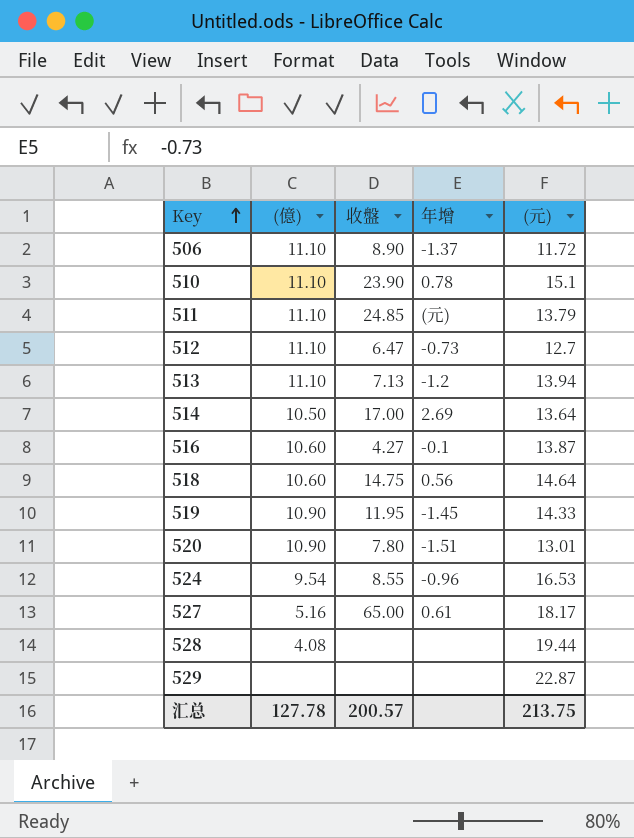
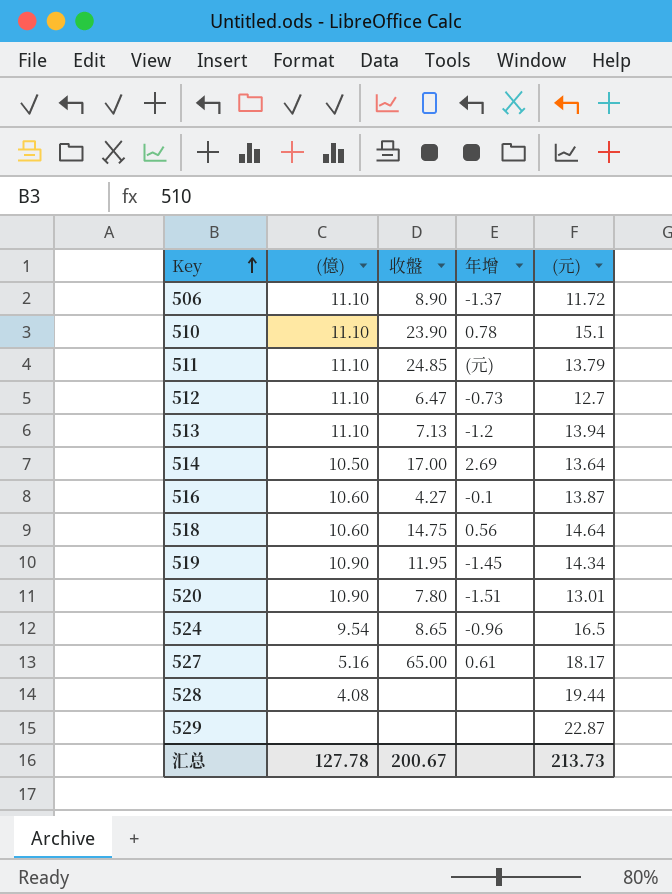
519 | (元): 14.33 -> 14.34
524 | 收盤: 8.55 -> 8.65
524 | (元): 16.53 -> 16.5
汇总 | 收盤: 200.57 -> 200.67
汇总 | (元): 213.75 -> 213.73

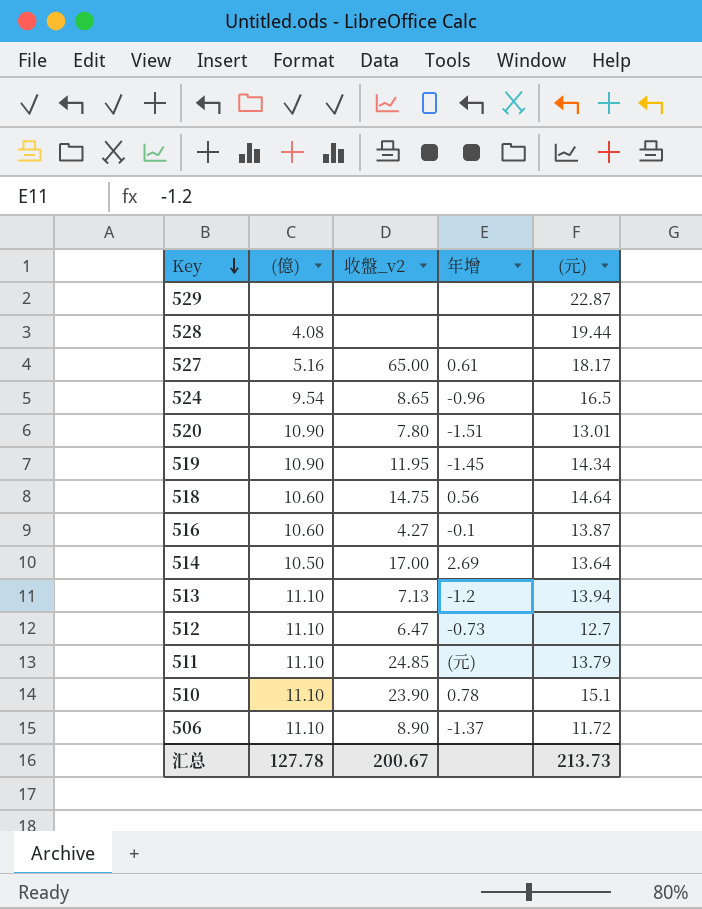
row order: Key ascending -> Key descending
column name: 收盤 -> 收盤_v2

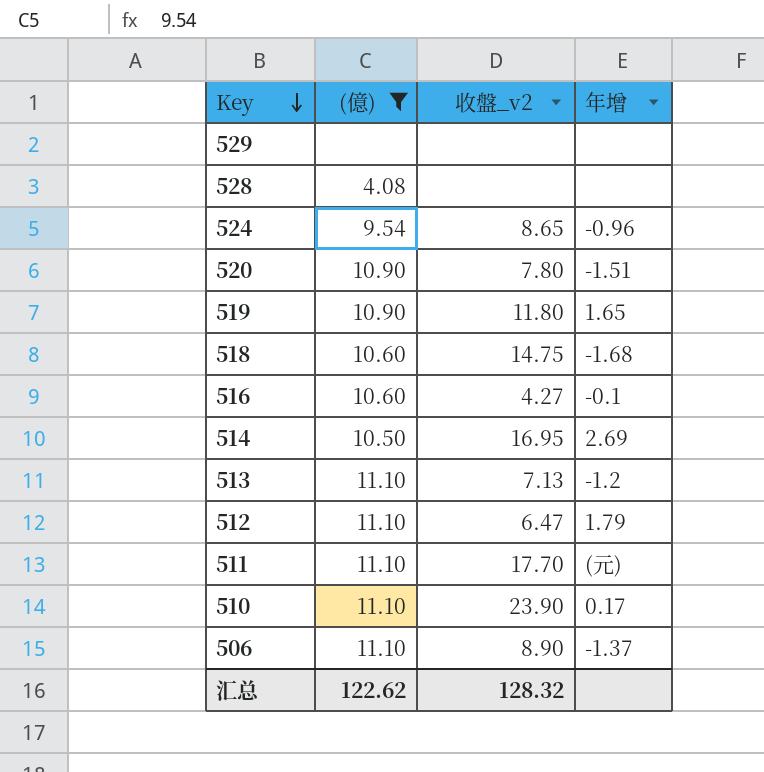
filter: none -> (億) != 5.16
column (元) | position: 5 -> none
519 | 收盤_v2: 11.95 -> 11.80
519 | 年增: -1.45 -> 1.65
518 | 年增: 0.56 -> -1.68
514 | 收盤_v2: 17.00 -> 16.95
512 | 年增: -0.73 -> 1.79
511 | 收盤_v2: 24.85 -> 17.70
510 | 年增: 0.78 -> 0.17
汇总 | (億): 127.78 -> 122.62
汇总 | 收盤_v2: 200.67 -> 128.32

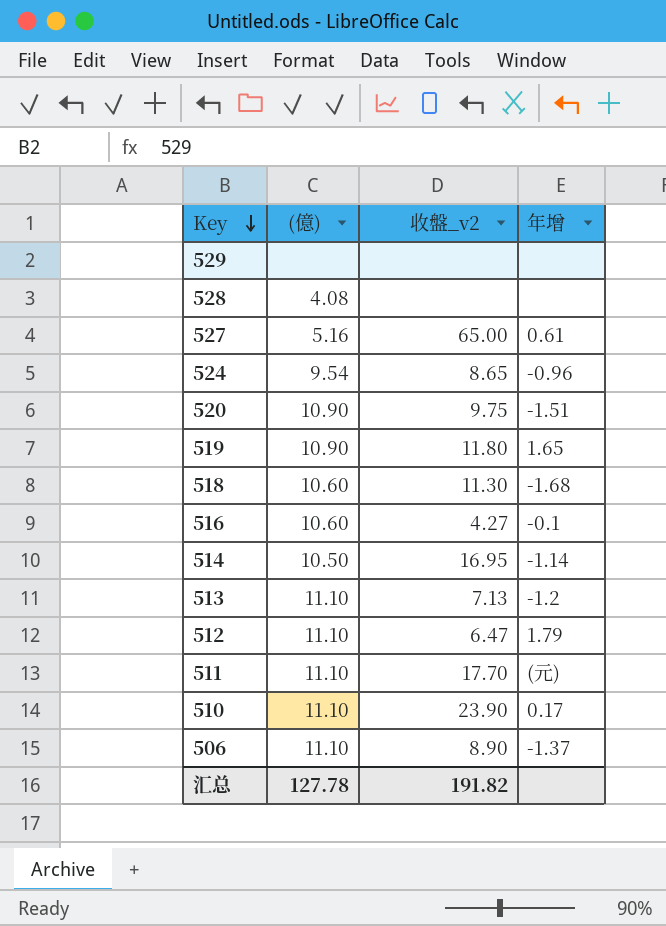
filter: (億) != 5.16 -> none
520 | 收盤_v2: 7.80 -> 9.75
518 | 收盤_v2: 14.75 -> 11.30
514 | 年增: 2.69 -> -1.14
汇总 | (億): 122.62 -> 127.78
汇总 | 收盤_v2: 128.32 -> 191.82

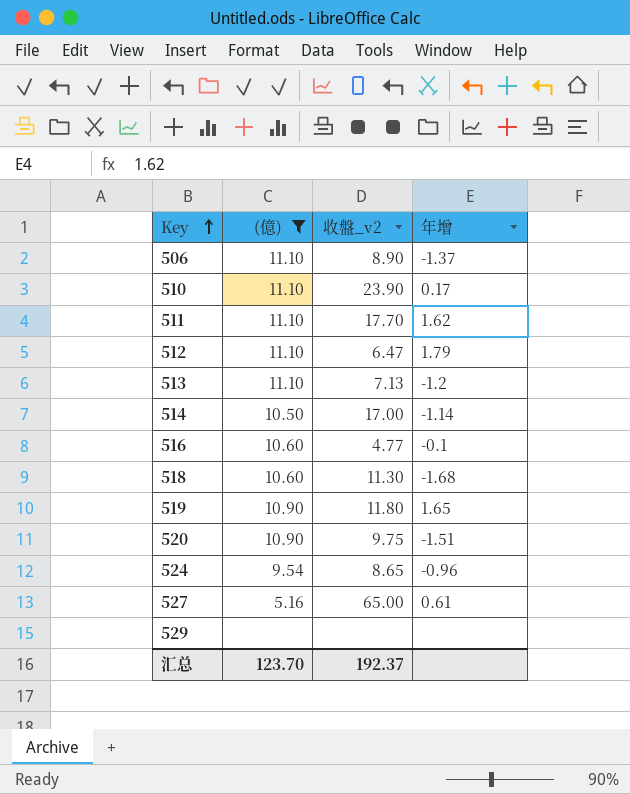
filter: none -> (億) != 4.08
row order: Key descending -> Key ascending
511 | 年增: (元) -> 1.62
514 | 收盤_v2: 16.95 -> 17.00
516 | 收盤_v2: 4.27 -> 4.77
汇总 | (億): 127.78 -> 123.70
汇总 | 收盤_v2: 191.82 -> 192.37

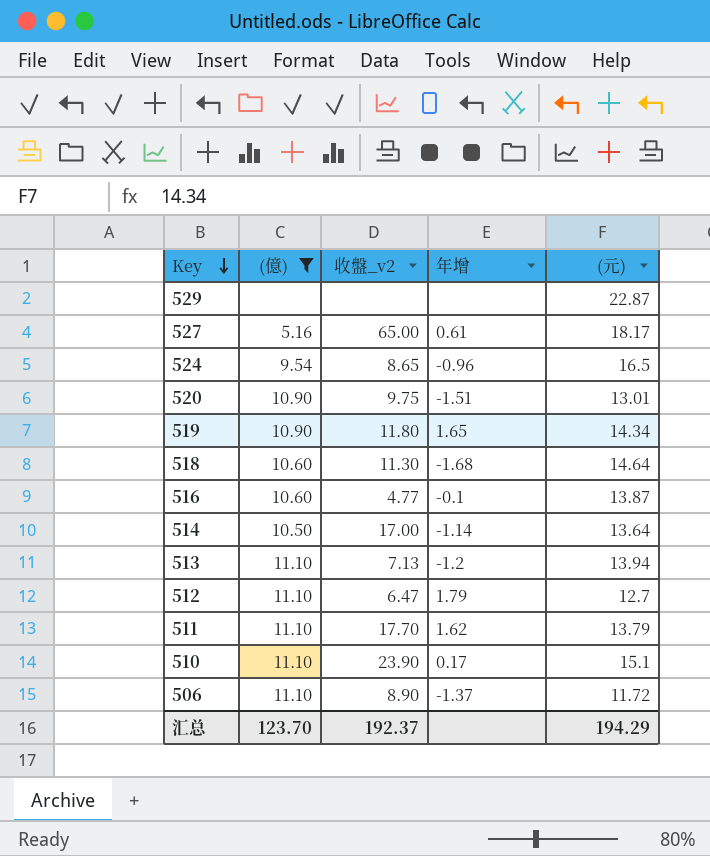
row order: Key ascending -> Key descending
column (元) | position: none -> 5

